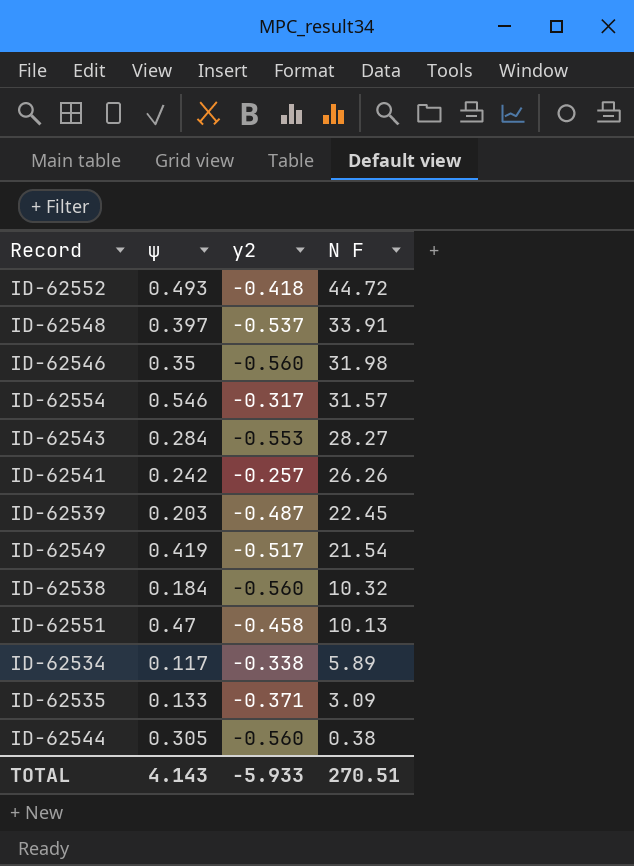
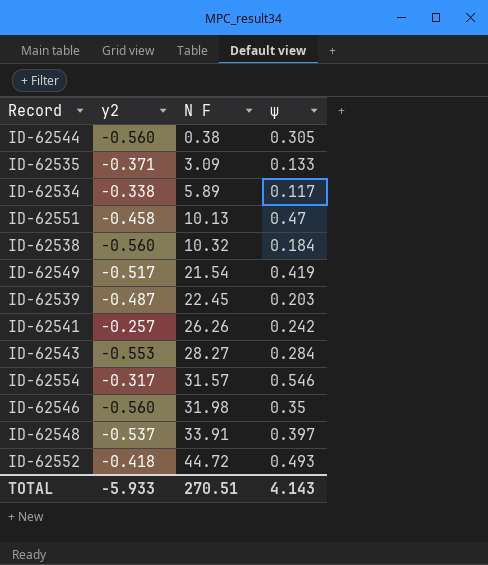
row order: N F descending -> N F ascending
column ψ | position: 2 -> 4

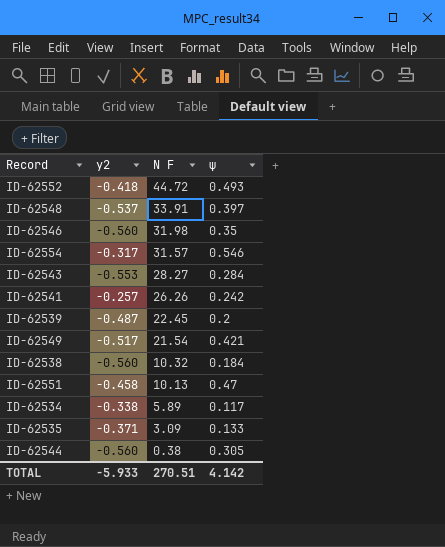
row order: N F ascending -> N F descending
ID-62539 | ψ: 0.203 -> 0.2
ID-62549 | ψ: 0.419 -> 0.421
TOTAL | ψ: 4.143 -> 4.142

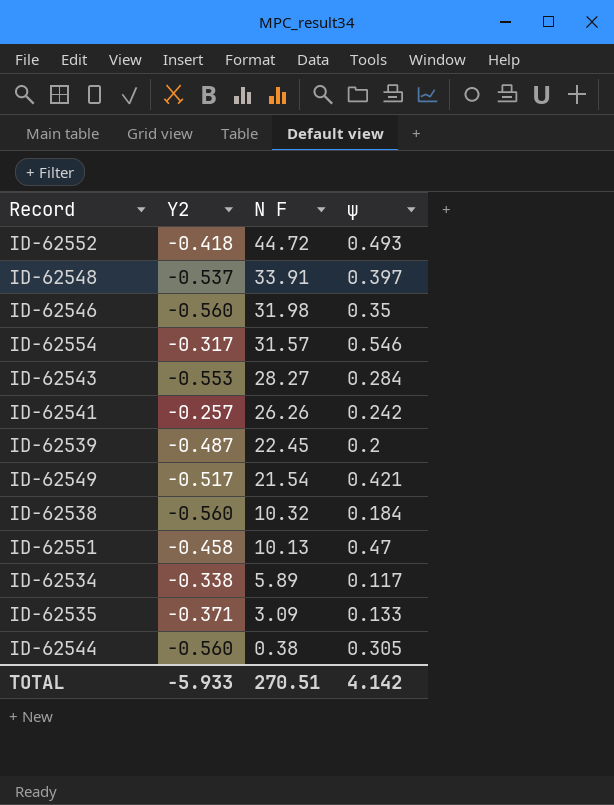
column name: y2 -> Y2

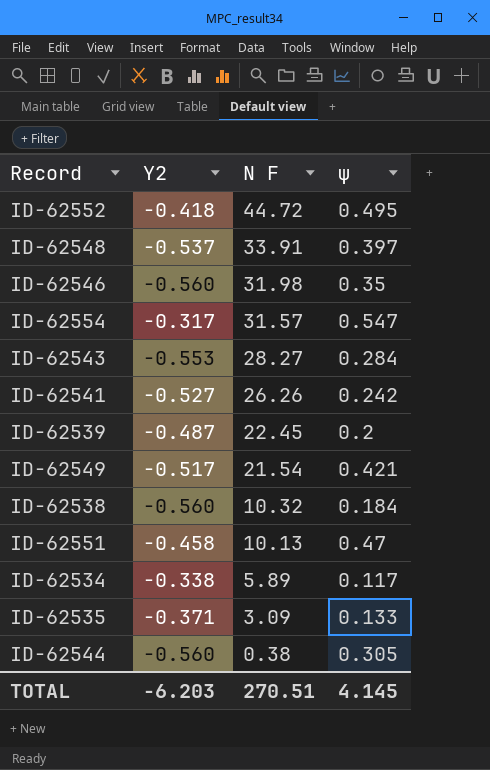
ID-62552 | ψ: 0.493 -> 0.495
ID-62554 | ψ: 0.546 -> 0.547
ID-62541 | Y2: -0.257 -> -0.527
TOTAL | Y2: -5.933 -> -6.203
TOTAL | ψ: 4.142 -> 4.145

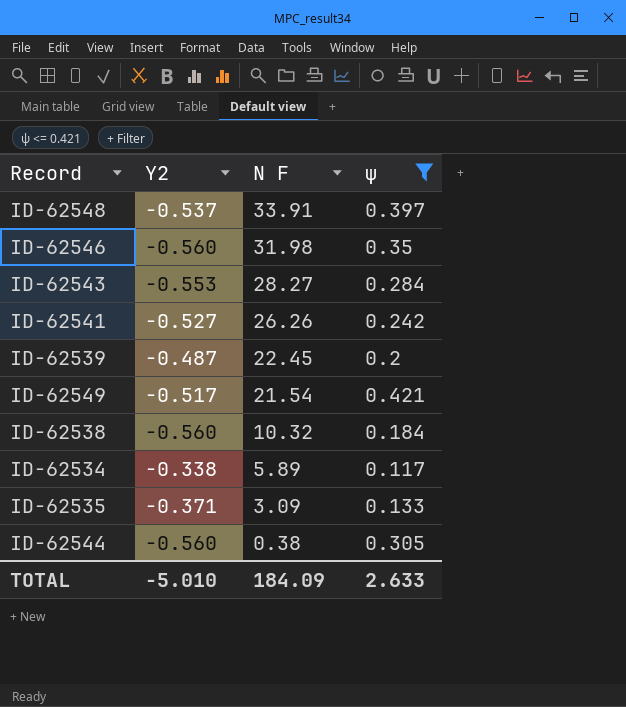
filter: none -> ψ <= 0.421
TOTAL | Y2: -6.203 -> -5.010
TOTAL | N F: 270.51 -> 184.09
TOTAL | ψ: 4.145 -> 2.633

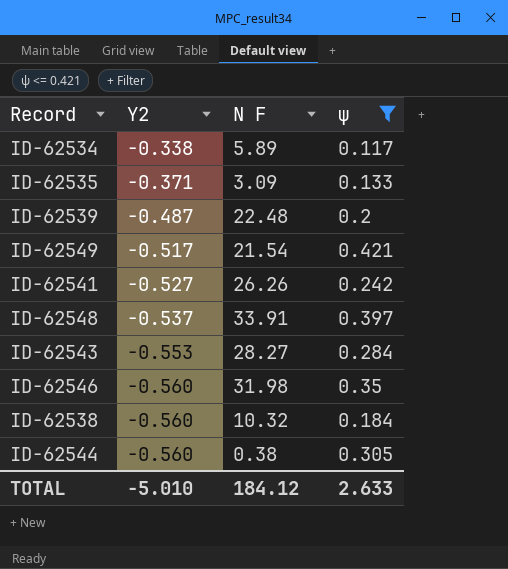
row order: N F descending -> Y2 descending
ID-62539 | N F: 22.45 -> 22.48
TOTAL | N F: 184.09 -> 184.12

